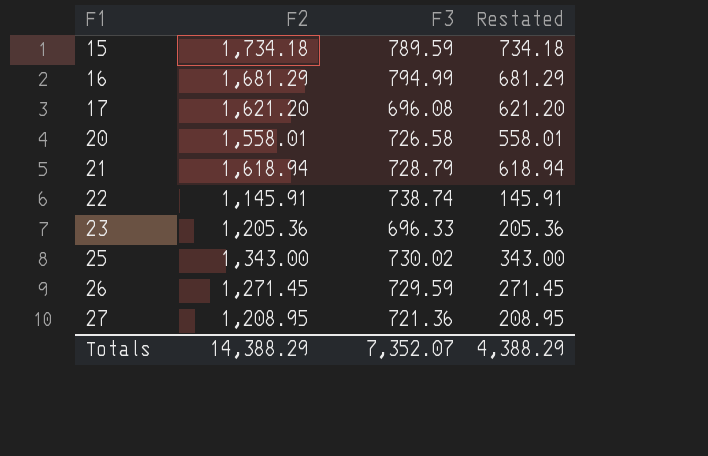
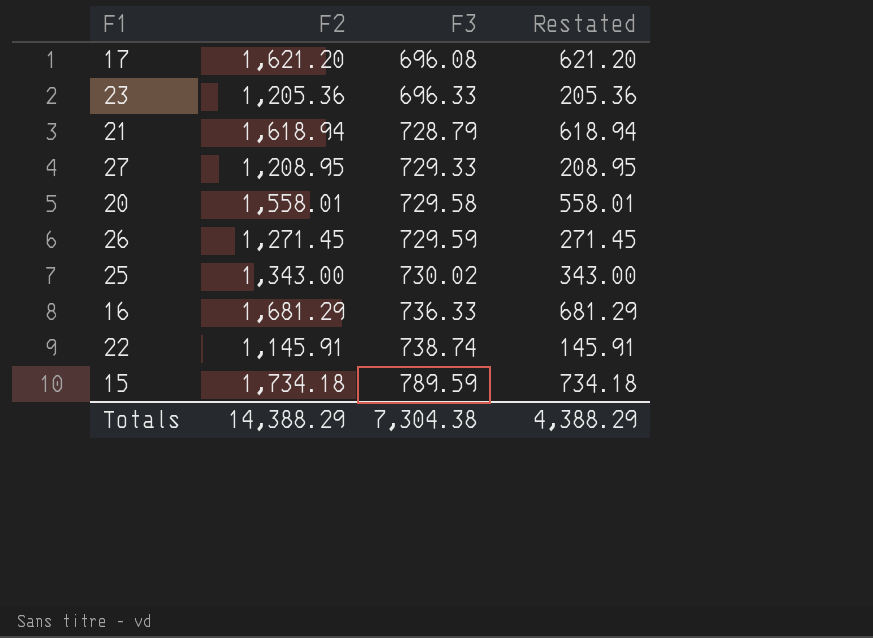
row order: F1 ascending -> F3 ascending
27 | F3: 721.36 -> 729.33
20 | F3: 726.58 -> 729.58
16 | F3: 794.99 -> 736.33
Totals | F3: 7,352.07 -> 7,304.38

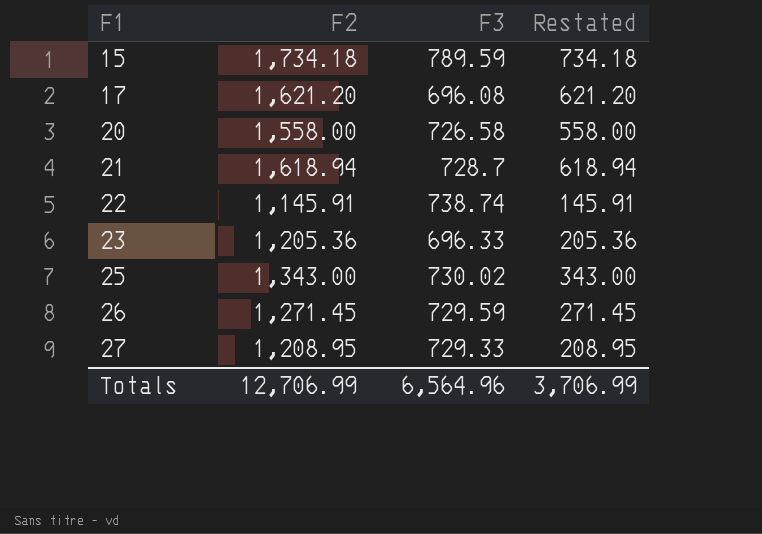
row order: F3 ascending -> F1 ascending
row 16: 1,681.29 | 736.33 | 681.29 -> none
20 | F2: 1,558.01 -> 1,558.00
20 | F3: 729.58 -> 726.58
20 | Restated: 558.01 -> 558.00
21 | F3: 728.79 -> 728.7
Totals | F2: 14,388.29 -> 12,706.99
Totals | F3: 7,304.38 -> 6,564.96
Totals | Restated: 4,388.29 -> 3,706.99

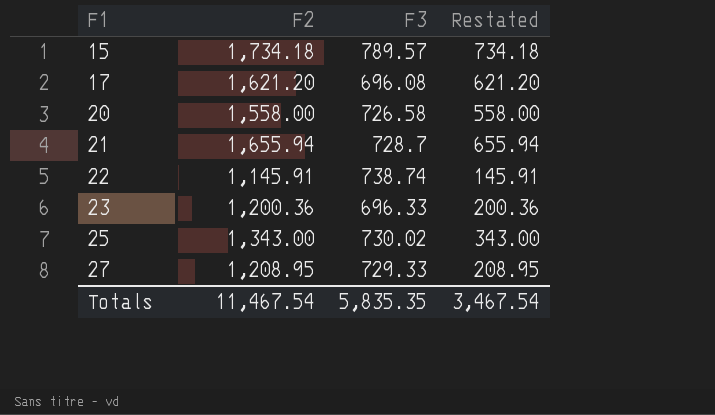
row 26: 1,271.45 | 729.59 | 271.45 -> none
15 | F3: 789.59 -> 789.57
21 | F2: 1,618.94 -> 1,655.94
21 | Restated: 618.94 -> 655.94
23 | F2: 1,205.36 -> 1,200.36
23 | Restated: 205.36 -> 200.36
Totals | F2: 12,706.99 -> 11,467.54
Totals | F3: 6,564.96 -> 5,835.35
Totals | Restated: 3,706.99 -> 3,467.54

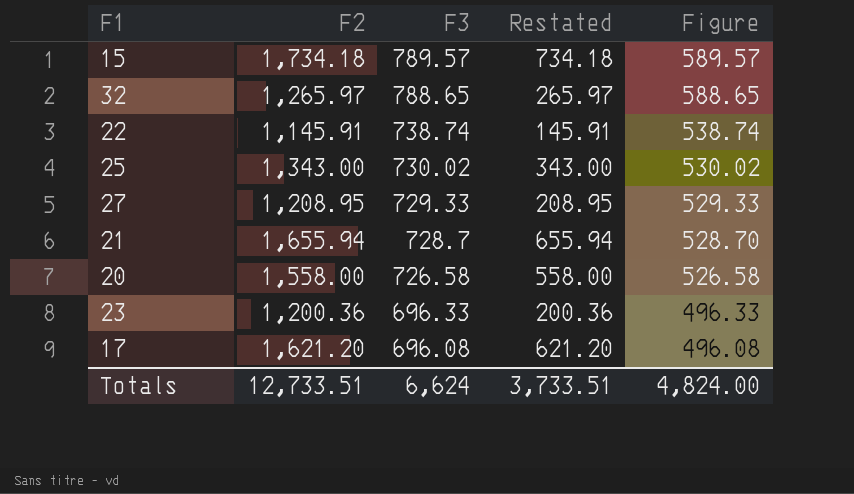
row order: F1 ascending -> F3 descending
column Figure | formula: none -> [F3] - 200
row 32: none -> 1,265.97 | 788.65 | 265.97 | 588.65
Totals | F2: 11,467.54 -> 12,733.51
Totals | F3: 5,835.35 -> 6,624
Totals | Restated: 3,467.54 -> 3,733.51

